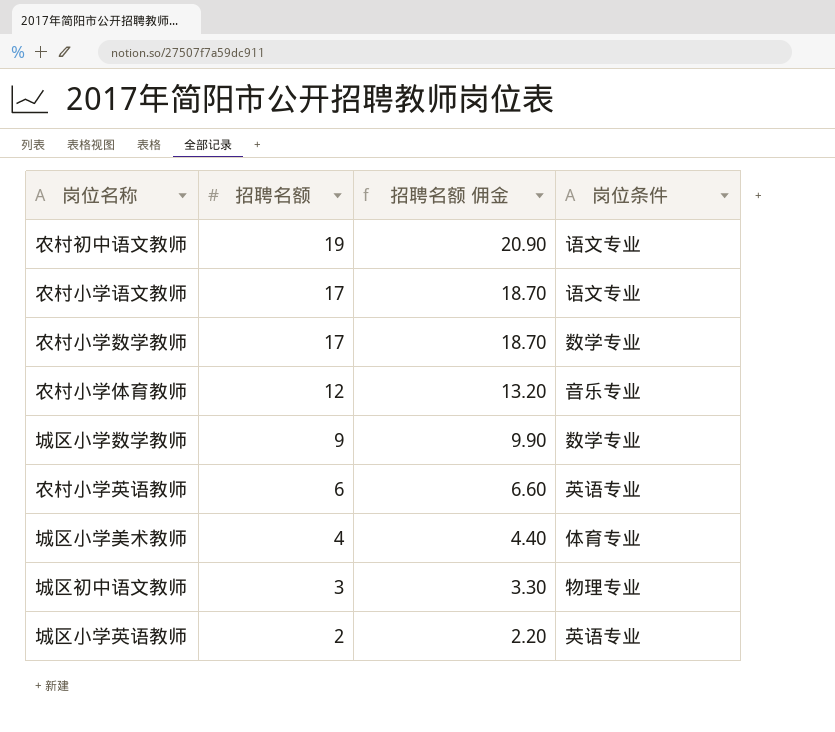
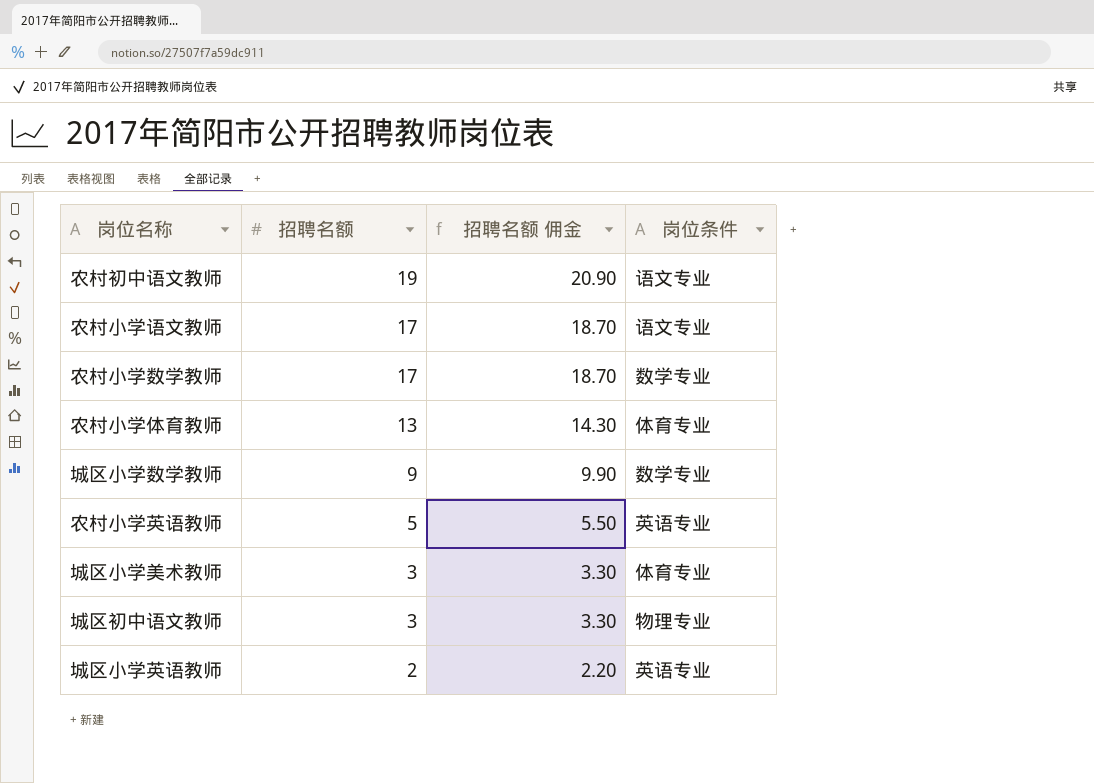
农村小学体育教师 | 招聘名额: 12 -> 13
农村小学体育教师 | 招聘名额 佣金: 13.20 -> 14.30
农村小学体育教师 | 岗位条件: 音乐专业 -> 体育专业
农村小学英语教师 | 招聘名额: 6 -> 5
农村小学英语教师 | 招聘名额 佣金: 6.60 -> 5.50
城区小学美术教师 | 招聘名额: 4 -> 3
城区小学美术教师 | 招聘名额 佣金: 4.40 -> 3.30

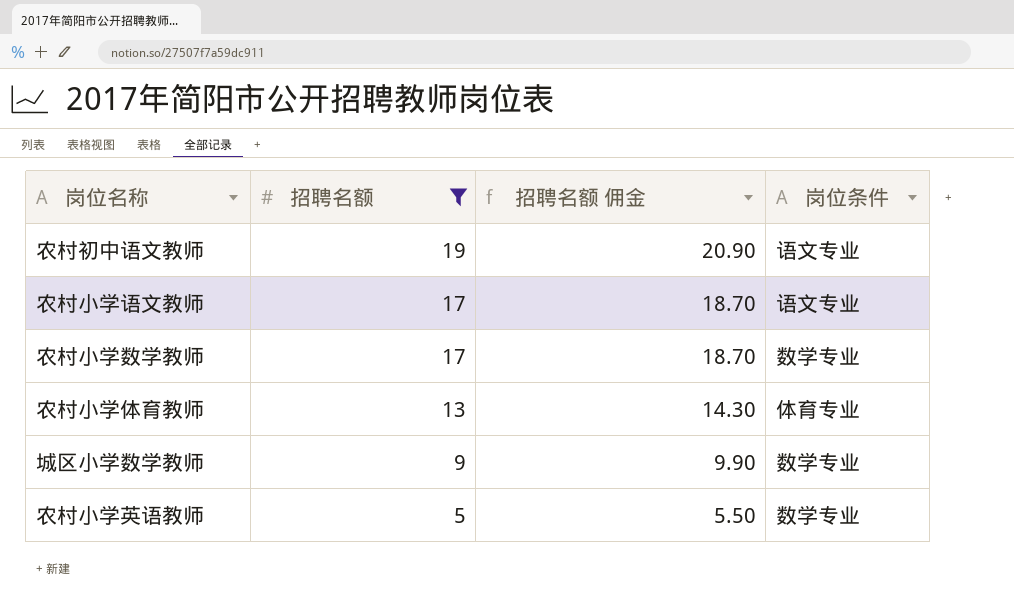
filter: none -> 招聘名额 >= 5
农村小学英语教师 | 岗位条件: 英语专业 -> 数学专业

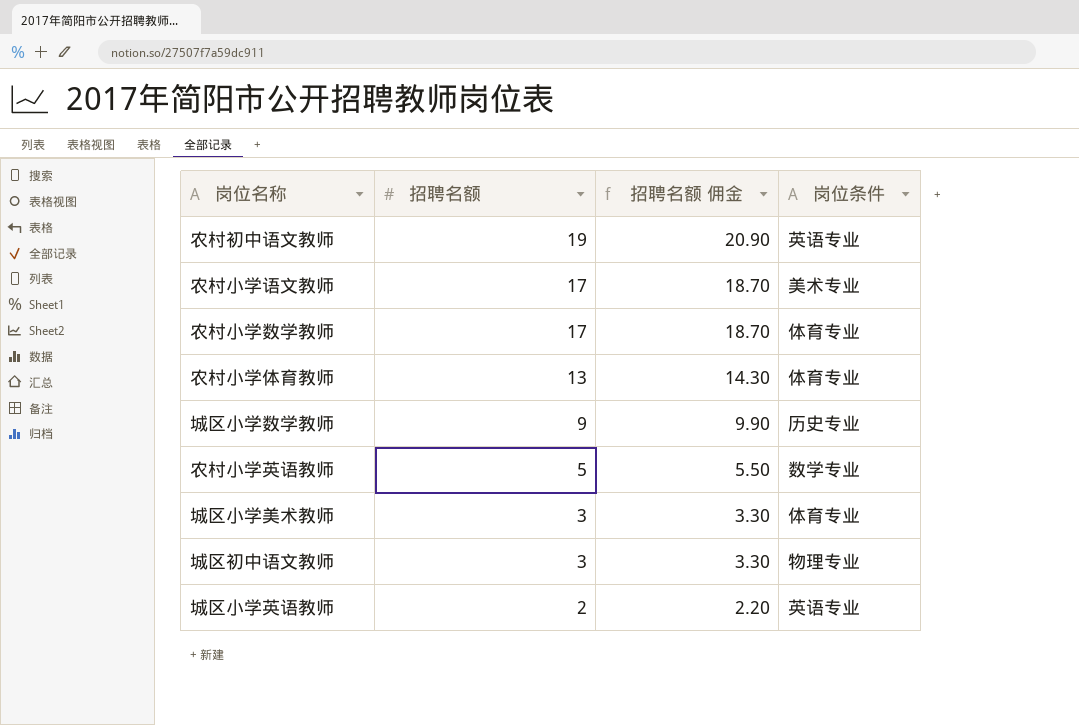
filter: 招聘名额 >= 5 -> none
农村初中语文教师 | 岗位条件: 语文专业 -> 英语专业
农村小学语文教师 | 岗位条件: 语文专业 -> 美术专业
农村小学数学教师 | 岗位条件: 数学专业 -> 体育专业
城区小学数学教师 | 岗位条件: 数学专业 -> 历史专业

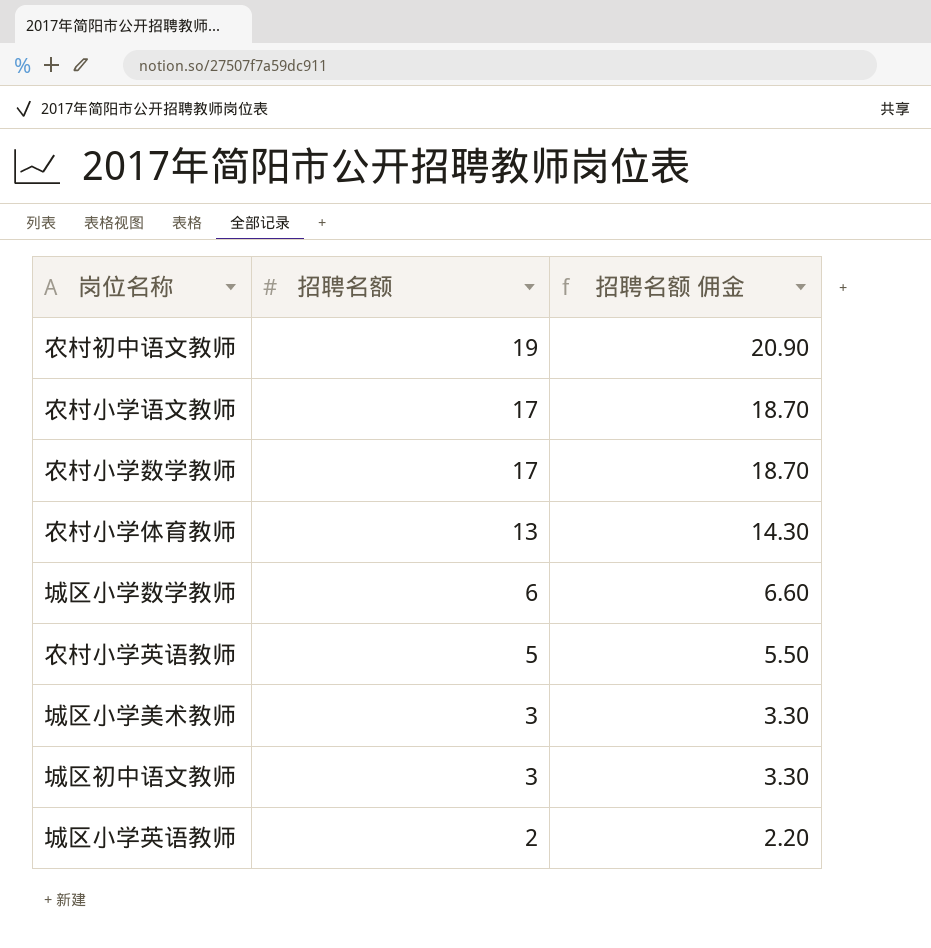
column 岗位条件 | position: 4 -> none
城区小学数学教师 | 招聘名额: 9 -> 6
城区小学数学教师 | 招聘名额 佣金: 9.90 -> 6.60

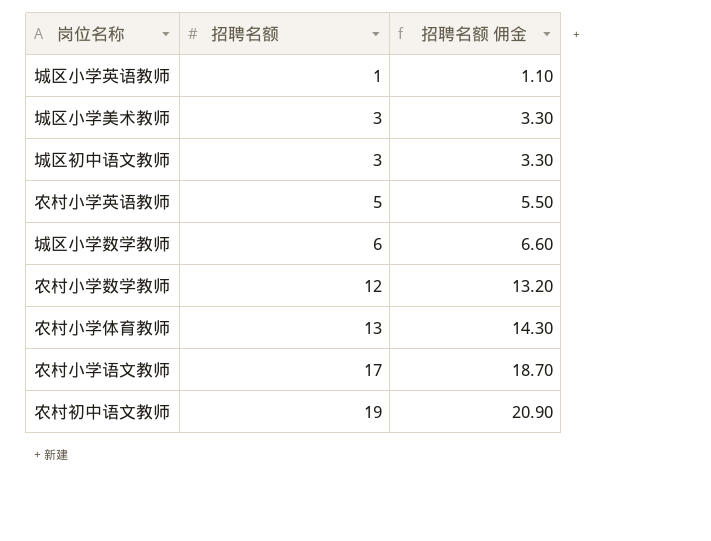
row order: 招聘名额 descending -> 招聘名额 ascending
城区小学英语教师 | 招聘名额: 2 -> 1
城区小学英语教师 | 招聘名额 佣金: 2.20 -> 1.10
农村小学数学教师 | 招聘名额: 17 -> 12
农村小学数学教师 | 招聘名额 佣金: 18.70 -> 13.20

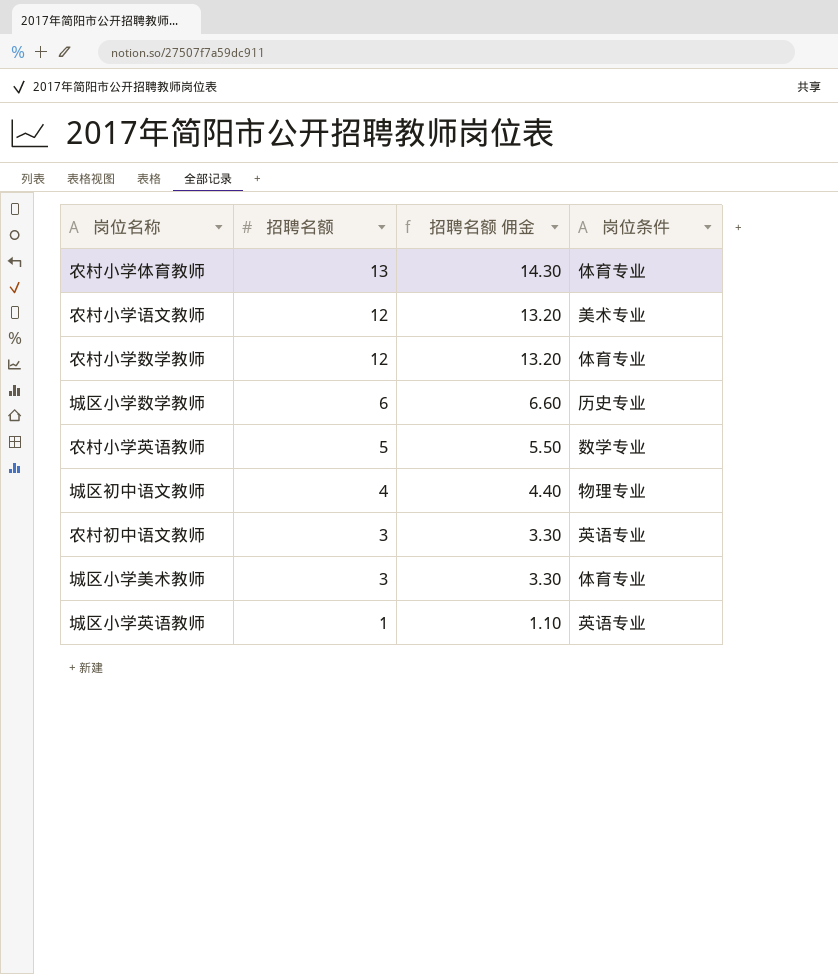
row order: 招聘名额 ascending -> 招聘名额 descending
column 岗位条件 | position: none -> 4
农村小学语文教师 | 招聘名额: 17 -> 12
农村小学语文教师 | 招聘名额 佣金: 18.70 -> 13.20
城区初中语文教师 | 招聘名额: 3 -> 4
城区初中语文教师 | 招聘名额 佣金: 3.30 -> 4.40
农村初中语文教师 | 招聘名额: 19 -> 3
农村初中语文教师 | 招聘名额 佣金: 20.90 -> 3.30

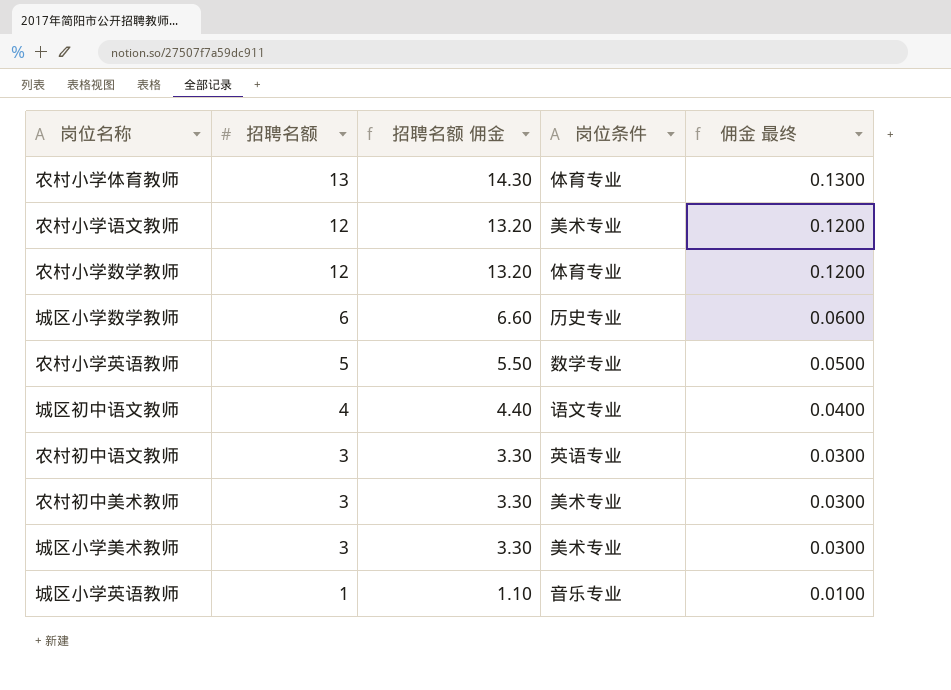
column 佣金 最终 | formula: none -> [招聘名额] * 0.01
城区初中语文教师 | 岗位条件: 物理专业 -> 语文专业
row 农村初中美术教师: none -> 3 | 3.30 | 美术专业 | 0.0300
城区小学美术教师 | 岗位条件: 体育专业 -> 美术专业
城区小学英语教师 | 岗位条件: 英语专业 -> 音乐专业

